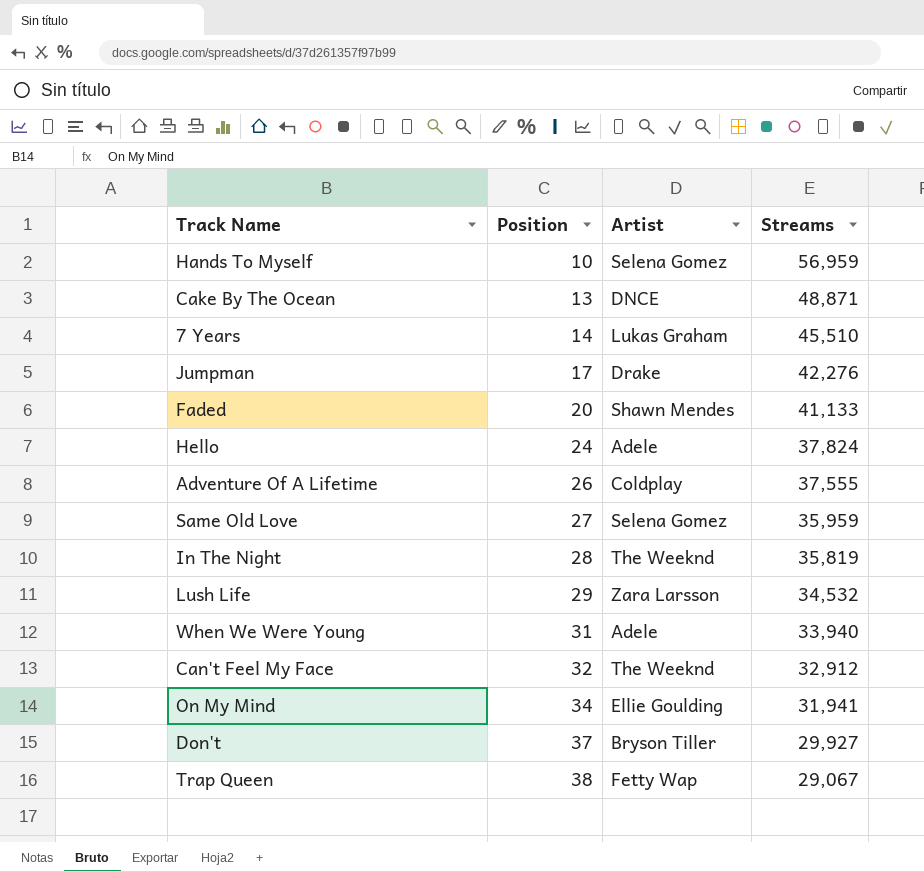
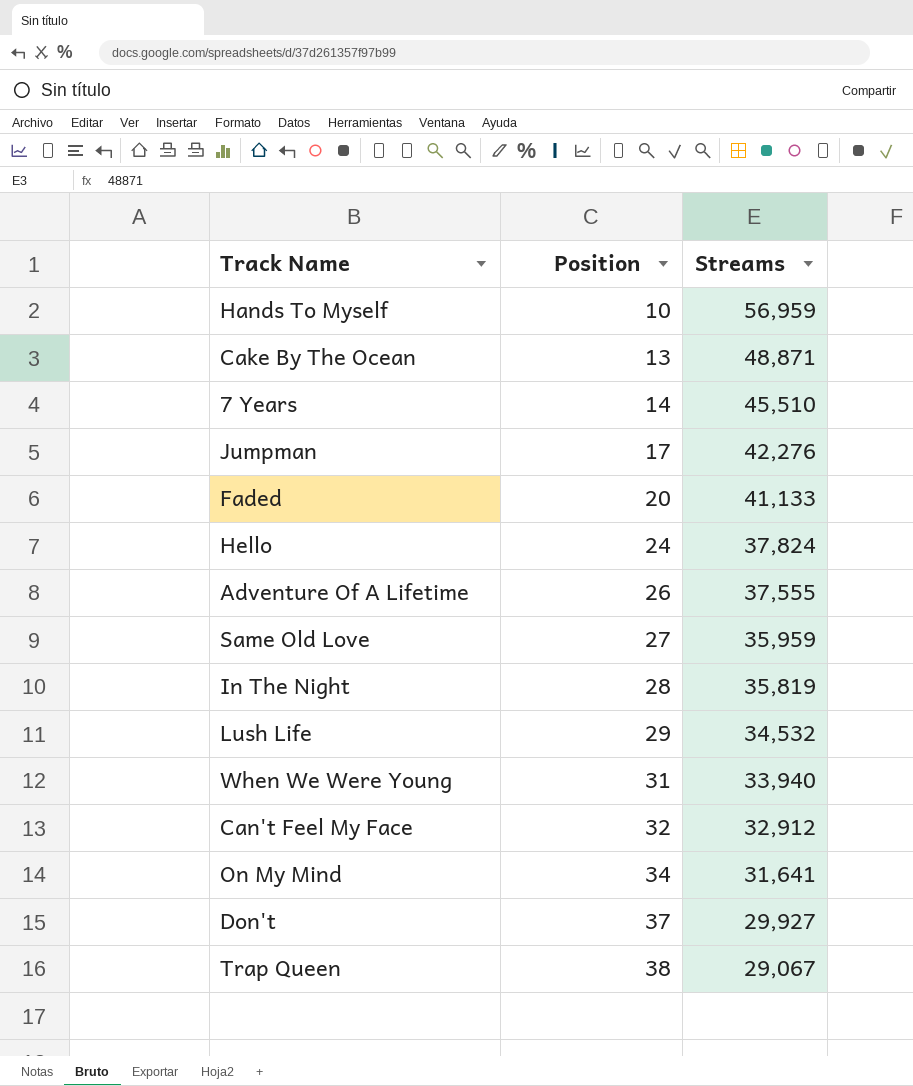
column Artist | position: 3 -> none
On My Mind | Streams: 31,941 -> 31,641

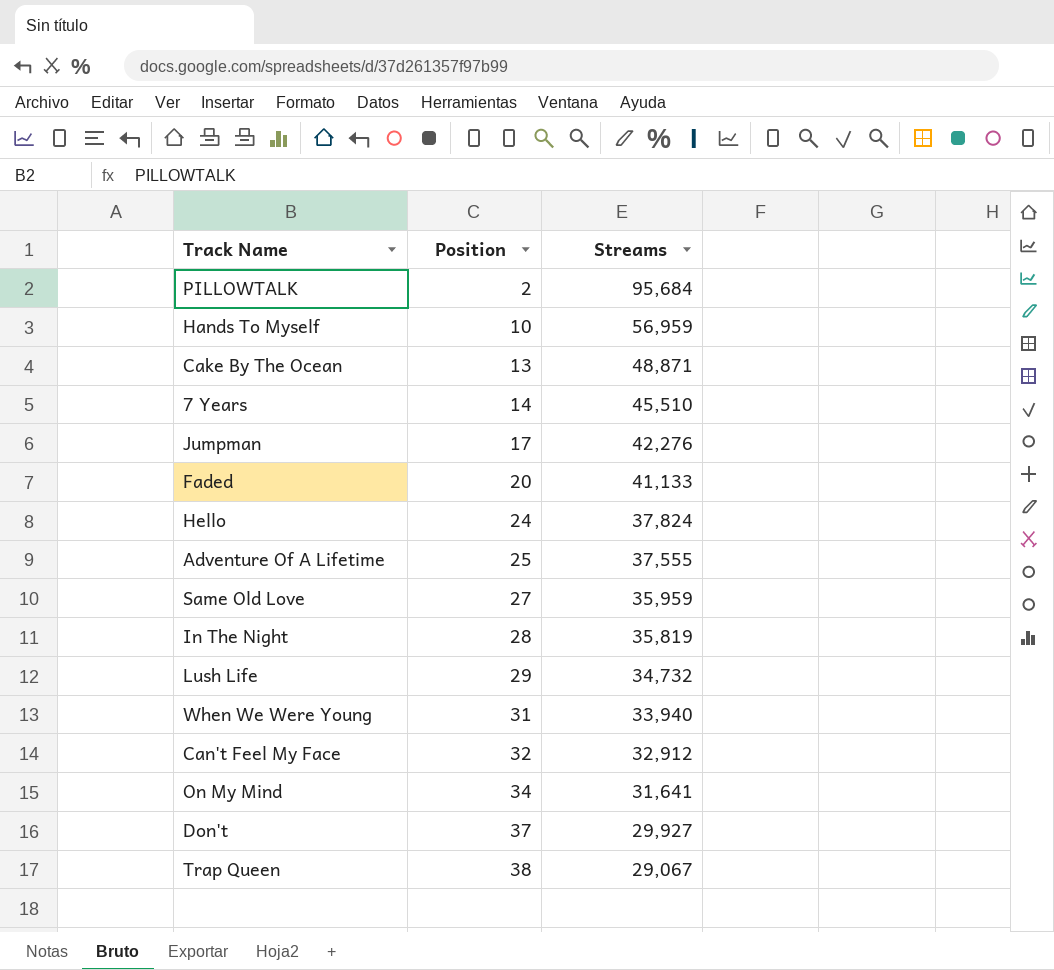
row PILLOWTALK: none -> 2 | 95,684
Adventure Of A Lifetime | Position: 26 -> 25
Lush Life | Streams: 34,532 -> 34,732

